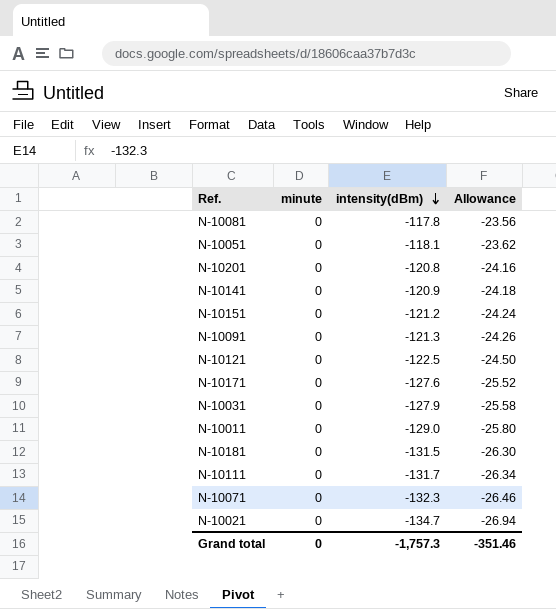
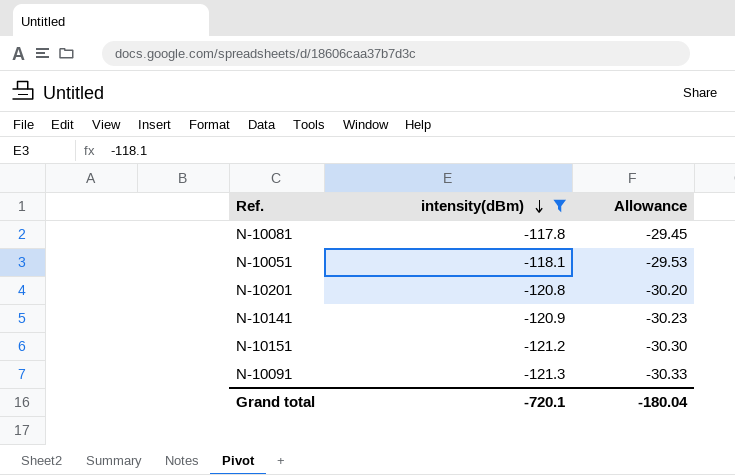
filter: none -> intensity(dBm) >= -121.3
column minute | position: 2 -> none
column Allowance | formula: [intensity(dBm)] * 0.2 -> [intensity(dBm)] * 0.25
Grand total | intensity(dBm): -1,757.3 -> -720.1
Grand total | Allowance: -351.46 -> -180.04

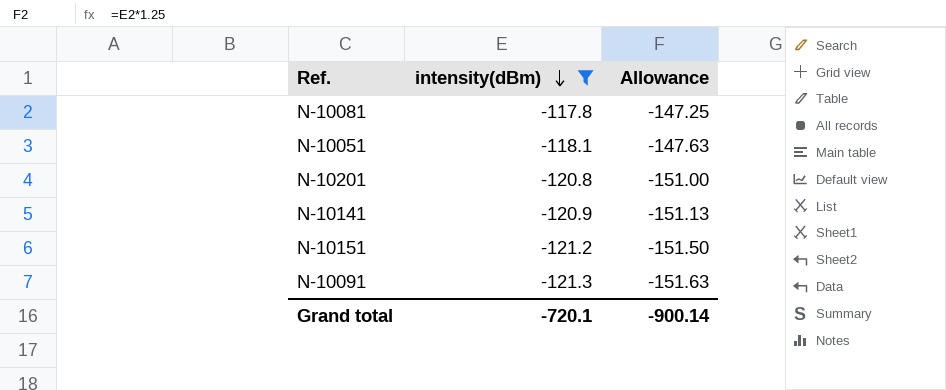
column Allowance | formula: [intensity(dBm)] * 0.25 -> [intensity(dBm)] * 1.25
Grand total | Allowance: -180.04 -> -900.14

